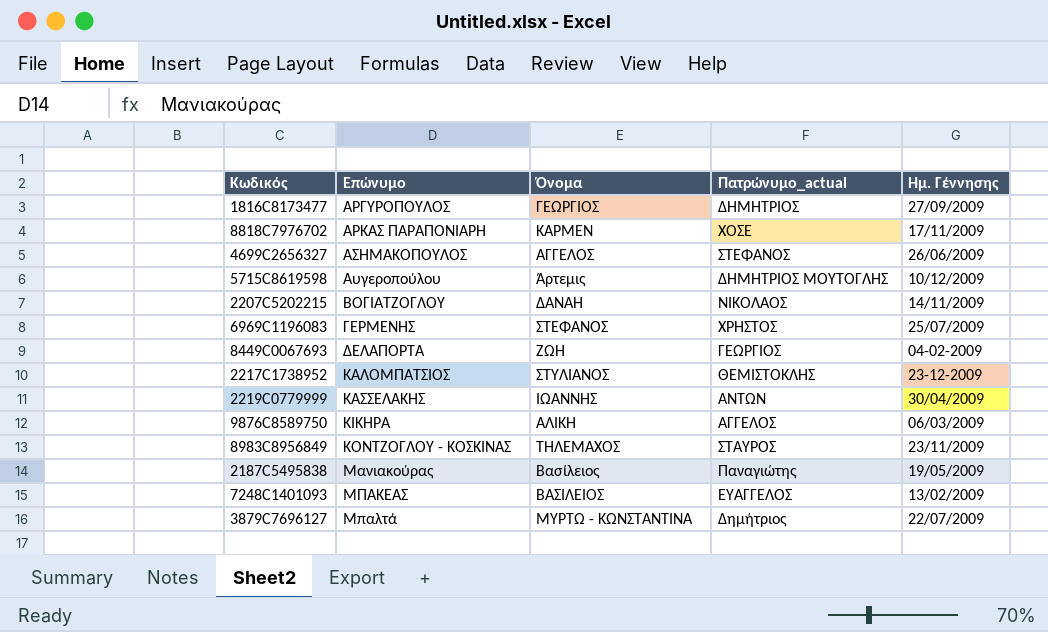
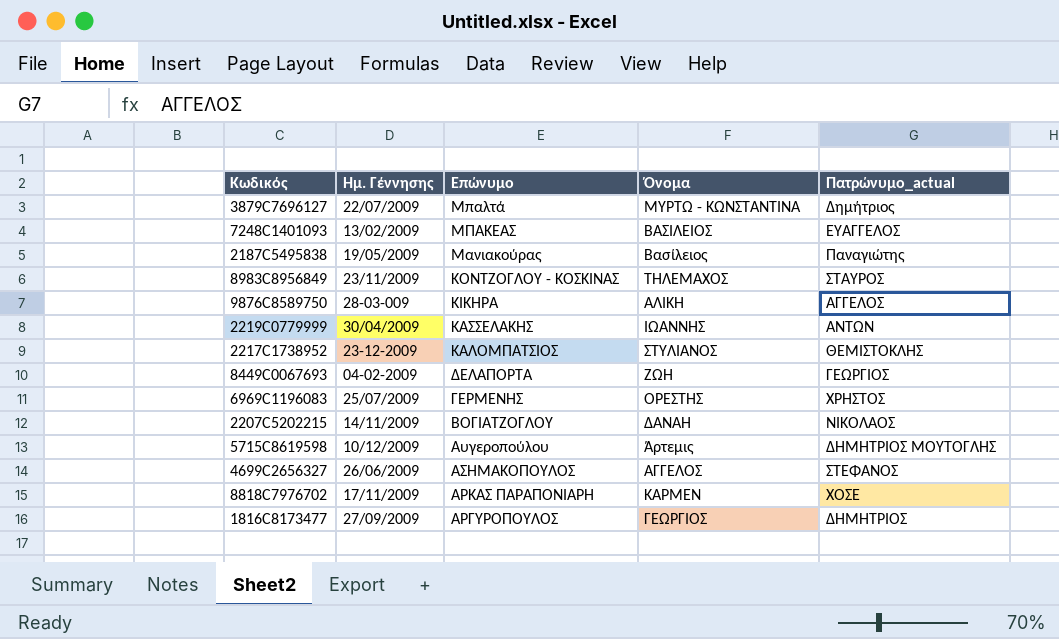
row order: Επώνυμο ascending -> Επώνυμο descending
column Ημ. Γέννησης | position: 5 -> 2
9876C8589750 | Ημ. Γέννησης: 06/03/2009 -> 28-03-009
6969C1196083 | Όνομα: ΣΤΕΦΑΝΟΣ -> ΟΡΕΣΤΗΣ

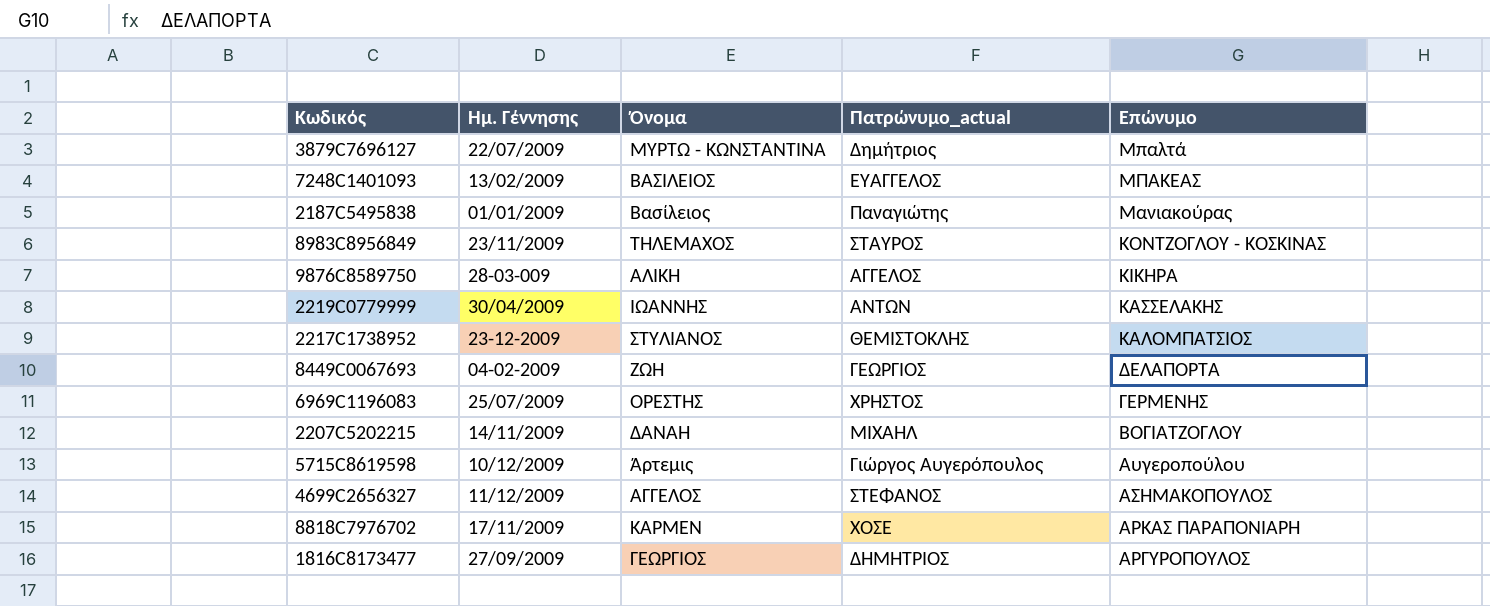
column Επώνυμο | position: 3 -> 5
2187C5495838 | Ημ. Γέννησης: 19/05/2009 -> 01/01/2009
2207C5202215 | Πατρώνυμο_actual: ΝΙΚΟΛΑΟΣ -> ΜΙΧΑΗΛ
5715C8619598 | Πατρώνυμο_actual: ΔΗΜΗΤΡΙΟΣ ΜΟΥΤΟΓΛΗΣ -> Γιώργος Αυγερόπουλος
4699C2656327 | Ημ. Γέννησης: 26/06/2009 -> 11/12/2009

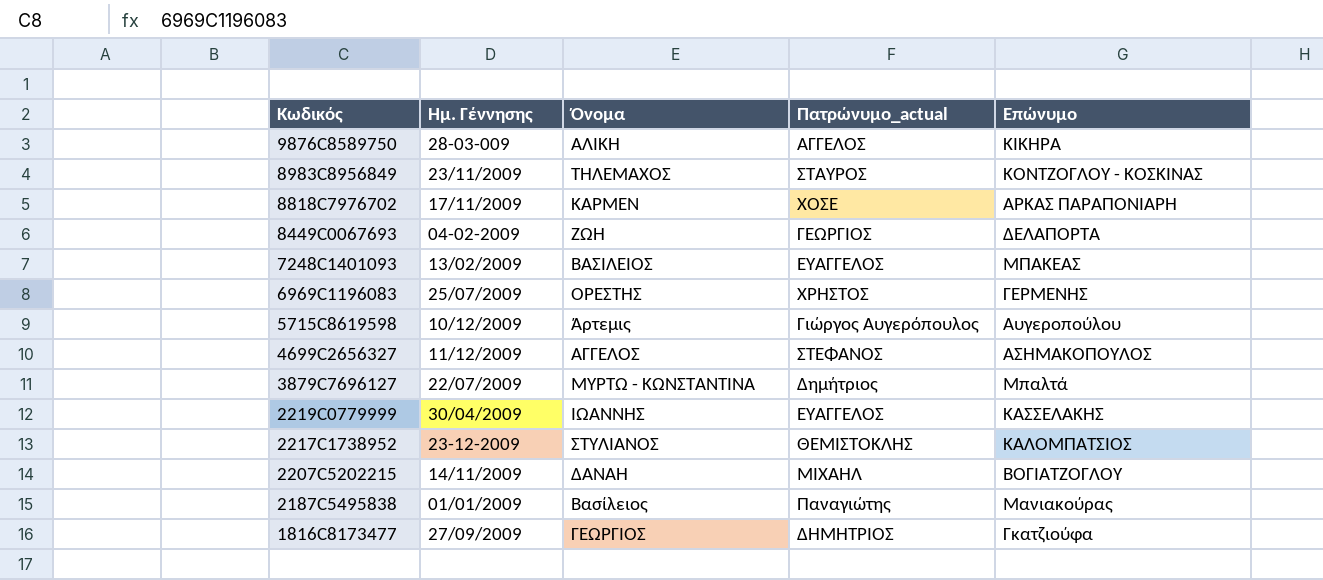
row order: Επώνυμο descending -> Κωδικός descending
2219C0779999 | Πατρώνυμο_actual: ΑΝΤΩΝ -> ΕΥΑΓΓΕΛΟΣ
1816C8173477 | Επώνυμο: ΑΡΓΥΡΟΠΟΥΛΟΣ -> Γκατζιούφα

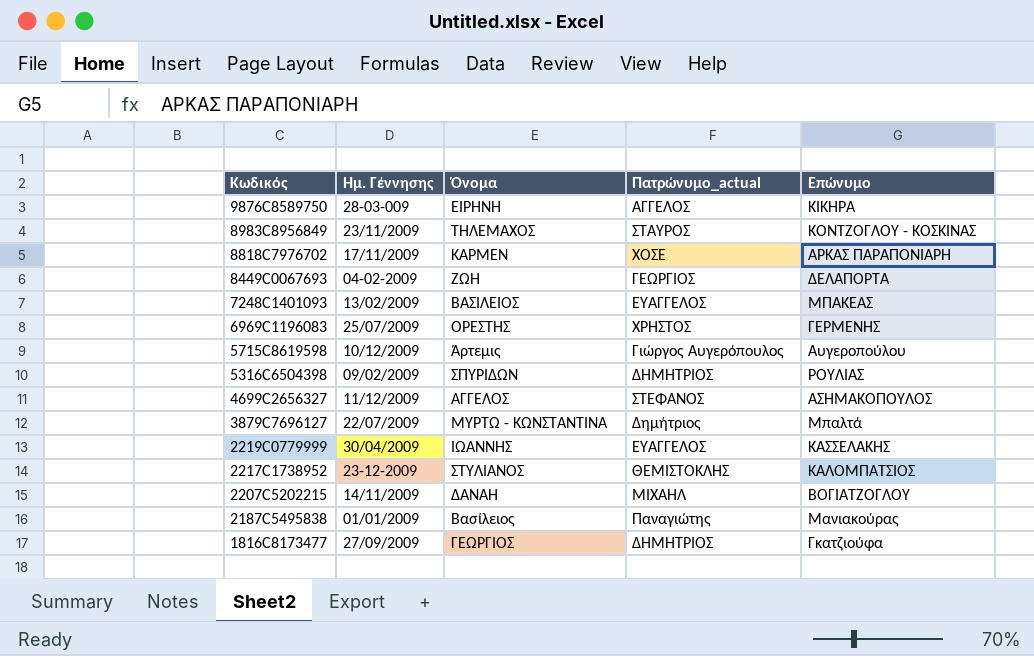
9876C8589750 | Όνομα: ΑΛΙΚΗ -> ΕΙΡΗΝΗ
row 5316C6504398: none -> 09/02/2009 | ΣΠΥΡΙΔΩΝ | ΔΗΜΗΤΡΙΟΣ | ΡΟΥΛΙΑΣ

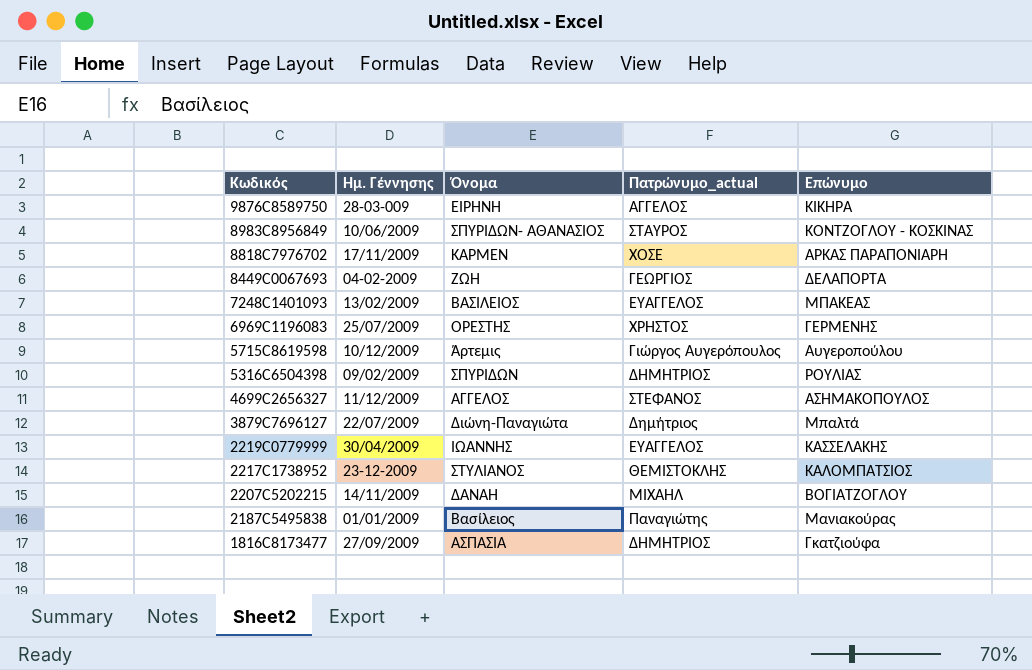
8983C8956849 | Ημ. Γέννησης: 23/11/2009 -> 10/06/2009
8983C8956849 | Όνομα: ΤΗΛΕΜΑΧΟΣ -> ΣΠΥΡΙΔΩΝ- ΑΘΑΝΑΣΙΟΣ
3879C7696127 | Όνομα: ΜΥΡΤΩ - ΚΩΝΣΤΑΝΤΙΝΑ -> Διώνη-Παναγιώτα
1816C8173477 | Όνομα: ΓΕΩΡΓΙΟΣ -> ΑΣΠΑΣΙΑ

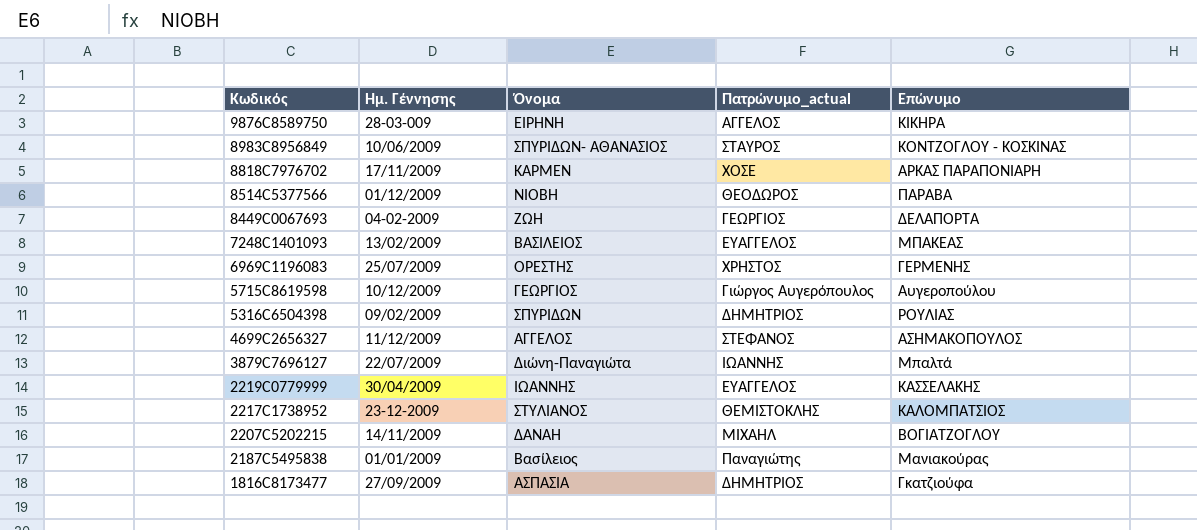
row 8514C5377566: none -> 01/12/2009 | ΝΙΟΒΗ | ΘΕΟΔΩΡΟΣ | ΠΑΡΑΒΑ
5715C8619598 | Όνομα: Άρτεμις -> ΓΕΩΡΓΙΟΣ
3879C7696127 | Πατρώνυμο_actual: Δημήτριος -> ΙΩΑΝΝΗΣ

